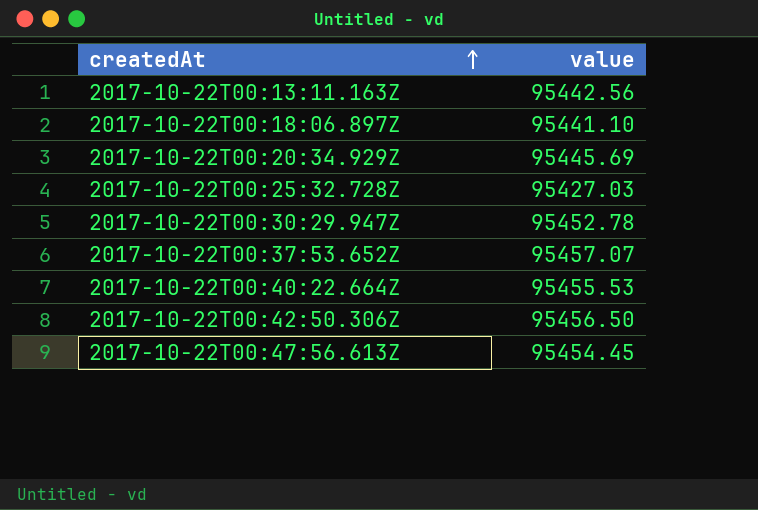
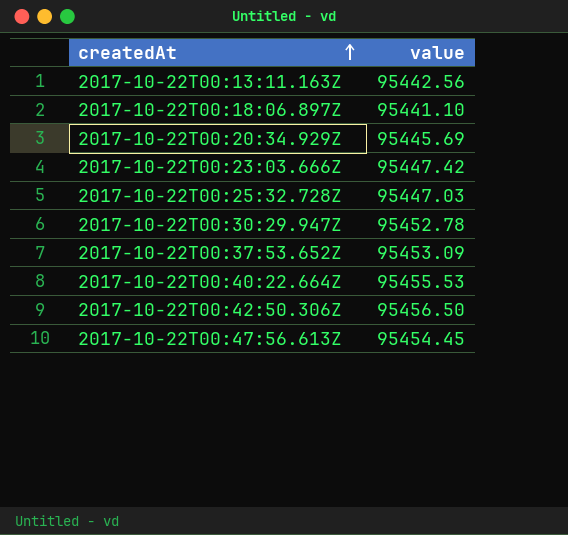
row 2017-10-22T00:23:03.666Z: none -> 95447.42
2017-10-22T00:25:32.728Z | value: 95427.03 -> 95447.03
2017-10-22T00:37:53.652Z | value: 95457.07 -> 95453.09

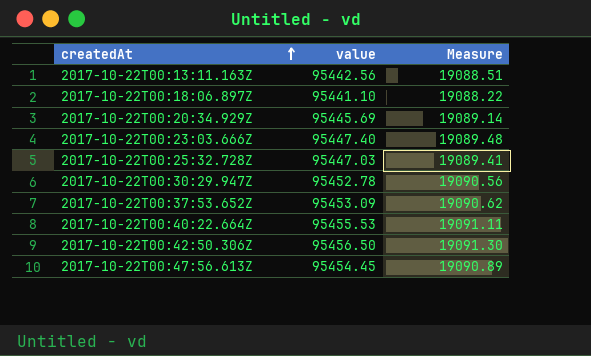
column Measure | formula: none -> [value] * 0.2
2017-10-22T00:23:03.666Z | value: 95447.42 -> 95447.40

